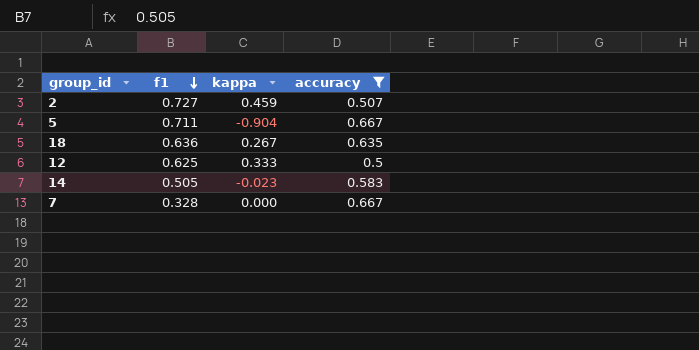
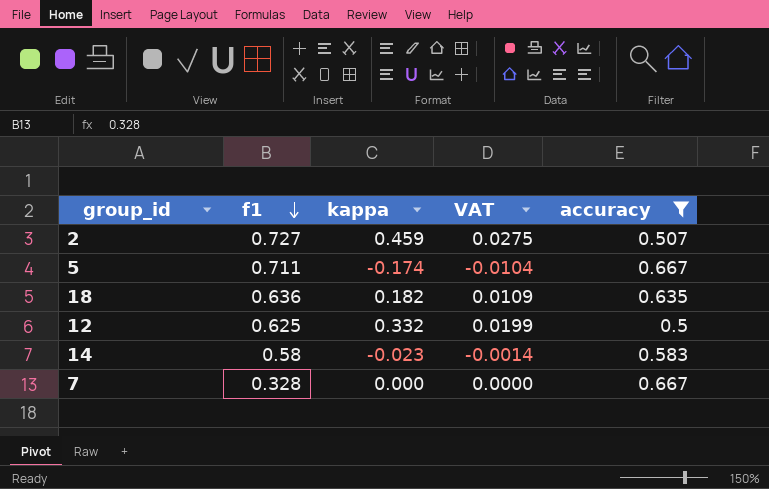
column VAT | formula: none -> [kappa] * 0.06
5 | kappa: -0.904 -> -0.174
18 | kappa: 0.267 -> 0.182
12 | kappa: 0.333 -> 0.332
14 | f1: 0.505 -> 0.58

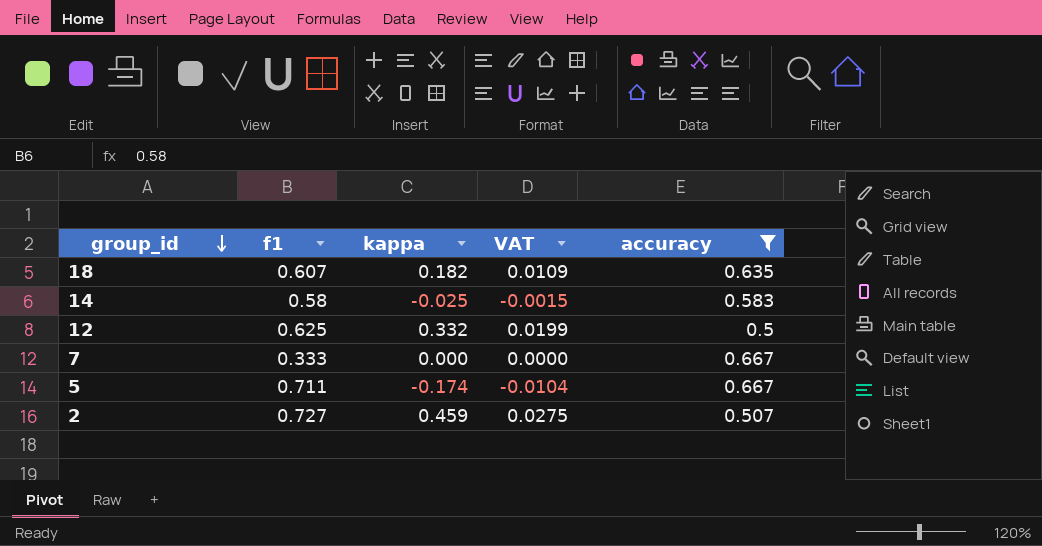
row order: f1 descending -> group_id descending
18 | f1: 0.636 -> 0.607
14 | kappa: -0.023 -> -0.025
14 | VAT: -0.0014 -> -0.0015
7 | f1: 0.328 -> 0.333

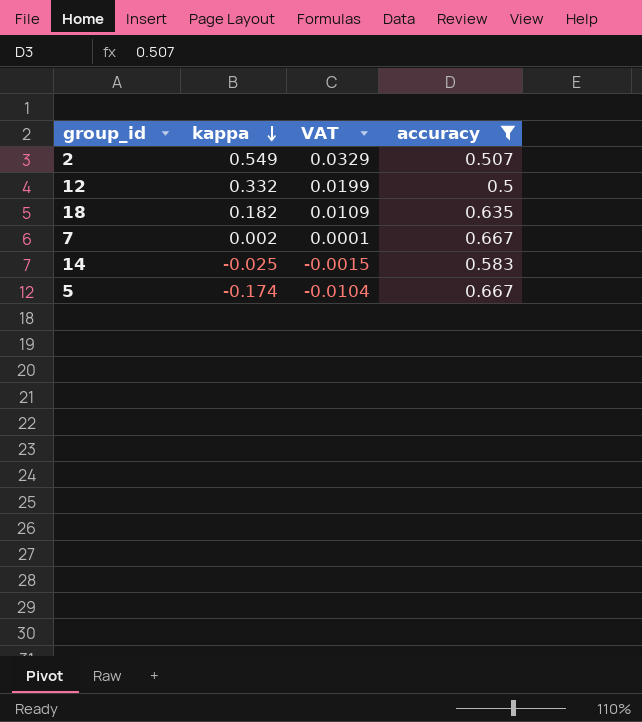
row order: group_id descending -> kappa descending
column f1 | position: 2 -> none
2 | kappa: 0.459 -> 0.549
2 | VAT: 0.0275 -> 0.0329
7 | kappa: 0.000 -> 0.002
7 | VAT: 0.0000 -> 0.0001

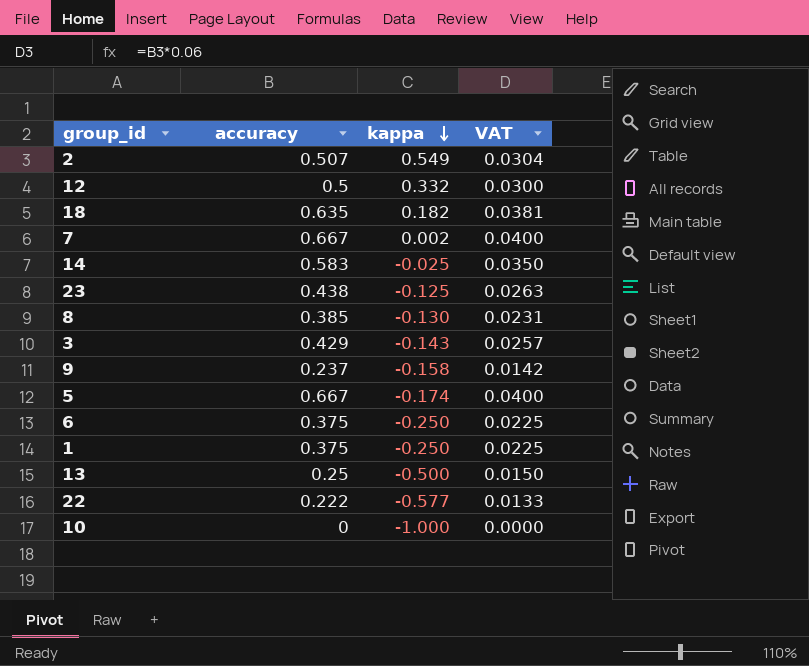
filter: accuracy >= 0.5 -> none
column accuracy | position: 4 -> 2
column VAT | formula: [kappa] * 0.06 -> [accuracy] * 0.06

